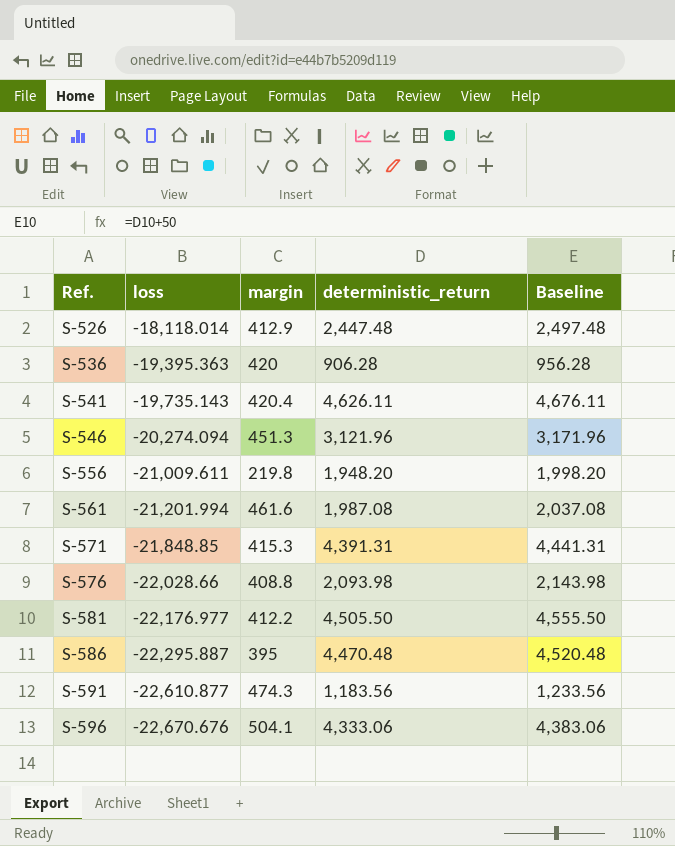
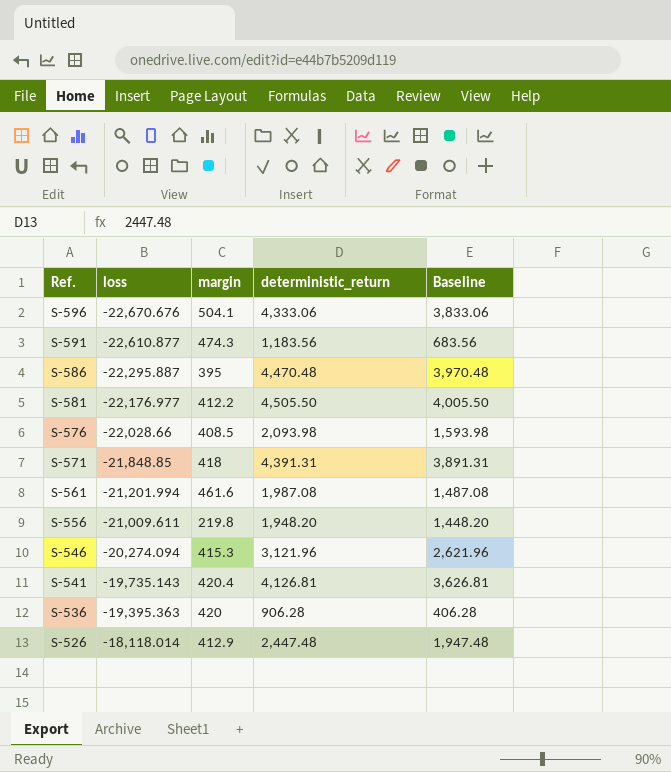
row order: Ref. ascending -> Ref. descending
column Baseline | formula: [deterministic_return] + 50 -> [deterministic_return] - 500
S-576 | margin: 408.8 -> 408.5
S-571 | margin: 415.3 -> 418
S-546 | margin: 451.3 -> 415.3
S-541 | deterministic_return: 4,626.11 -> 4,126.81

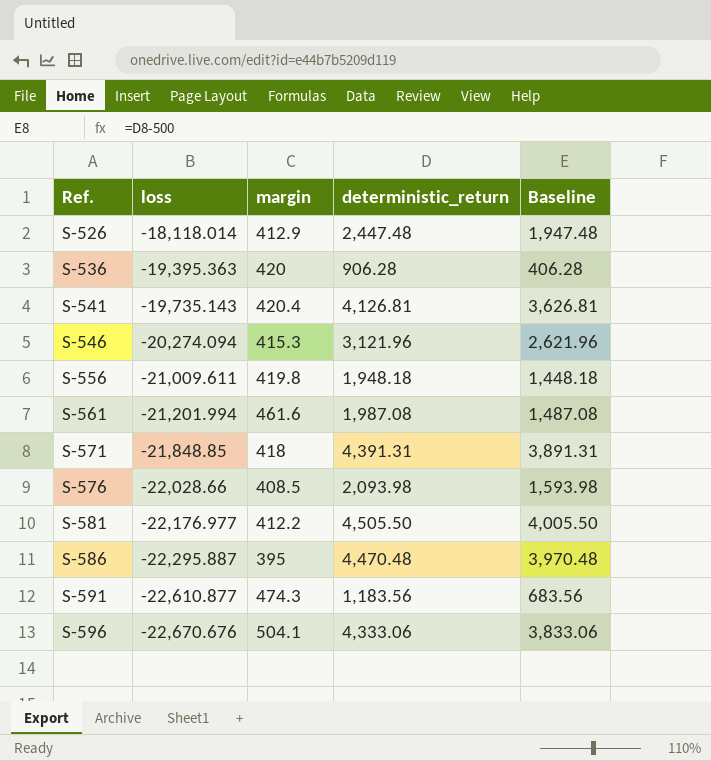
row order: Ref. descending -> Ref. ascending
S-556 | margin: 219.8 -> 419.8
S-556 | deterministic_return: 1,948.20 -> 1,948.18
S-556 | Baseline: 1,448.20 -> 1,448.18

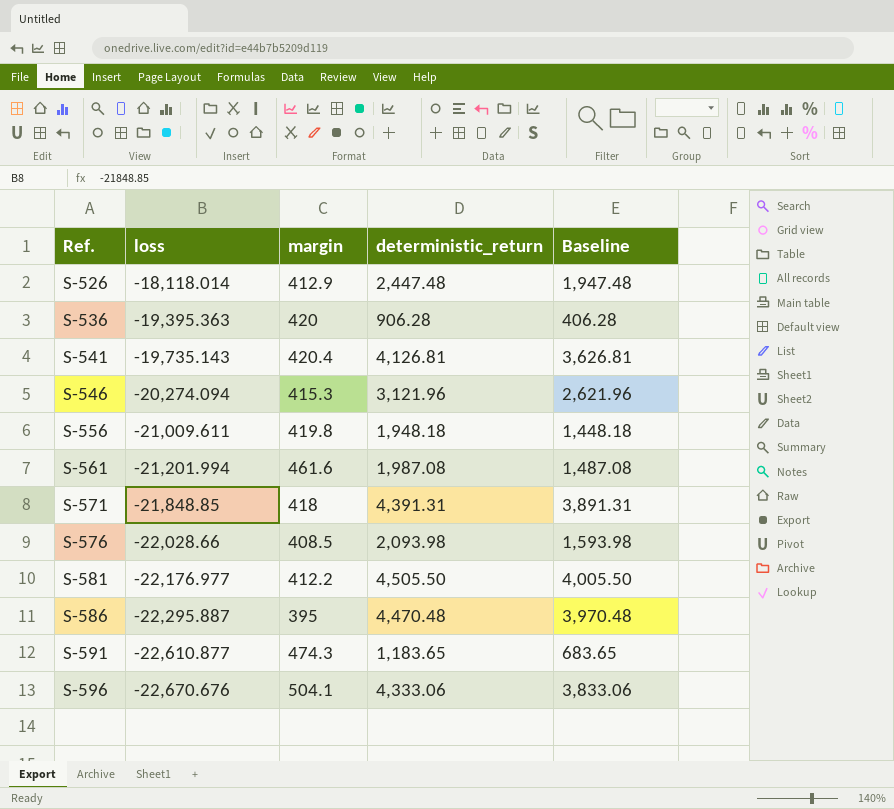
S-591 | deterministic_return: 1,183.56 -> 1,183.65
S-591 | Baseline: 683.56 -> 683.65

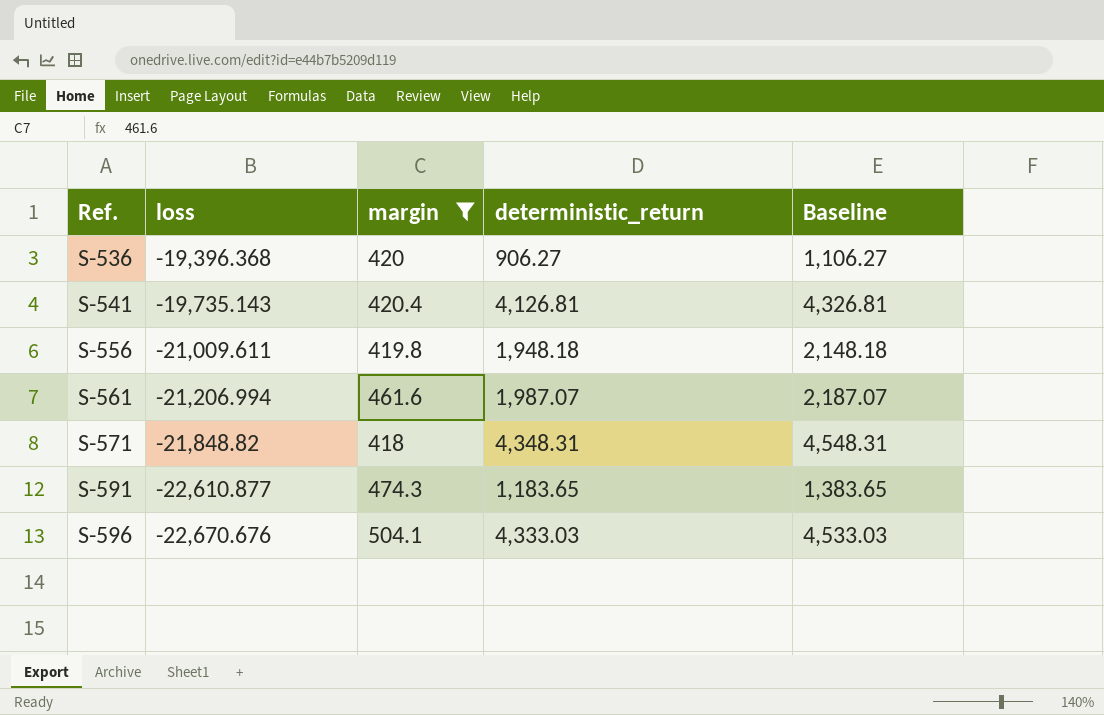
filter: none -> margin >= 418
column Baseline | formula: [deterministic_return] - 500 -> [deterministic_return] + 200
S-536 | loss: -19,395.363 -> -19,396.368
S-536 | deterministic_return: 906.28 -> 906.27
S-561 | loss: -21,201.994 -> -21,206.994
S-561 | deterministic_return: 1,987.08 -> 1,987.07
S-571 | loss: -21,848.85 -> -21,848.82
S-571 | deterministic_return: 4,391.31 -> 4,348.31
S-596 | deterministic_return: 4,333.06 -> 4,333.03

